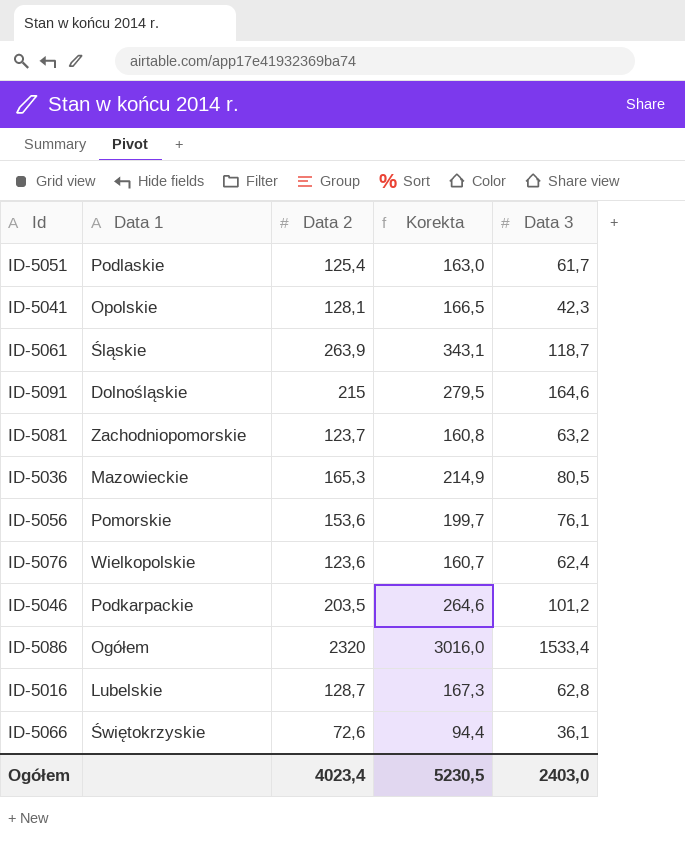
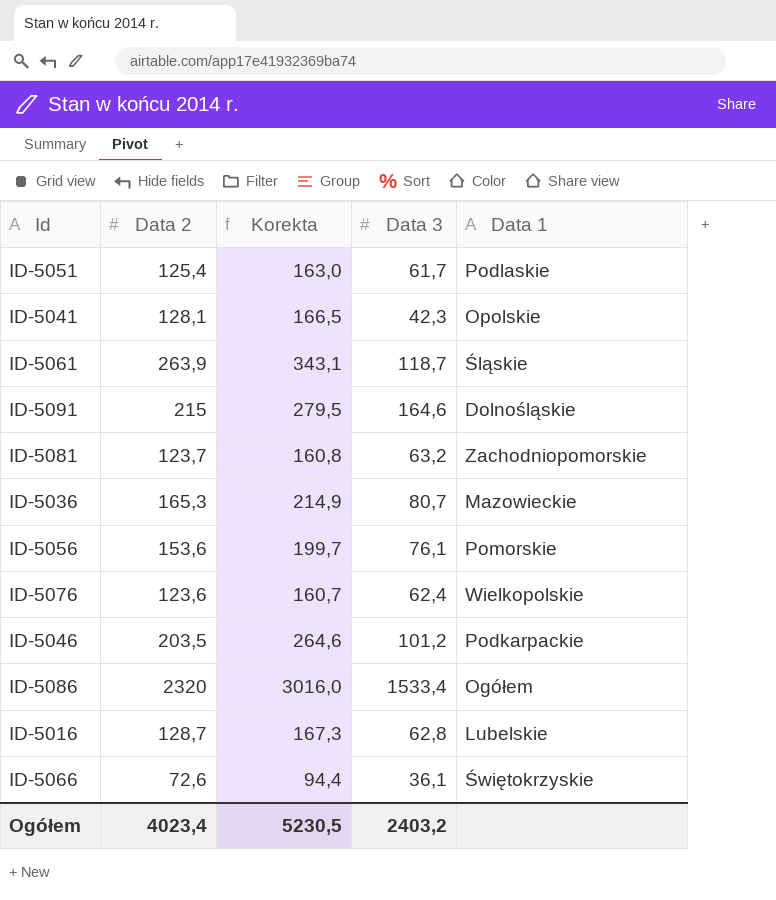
column Data 1 | position: 2 -> 5
ID-5036 | Data 3: 80,5 -> 80,7
Ogółem | Data 3: 2403,0 -> 2403,2

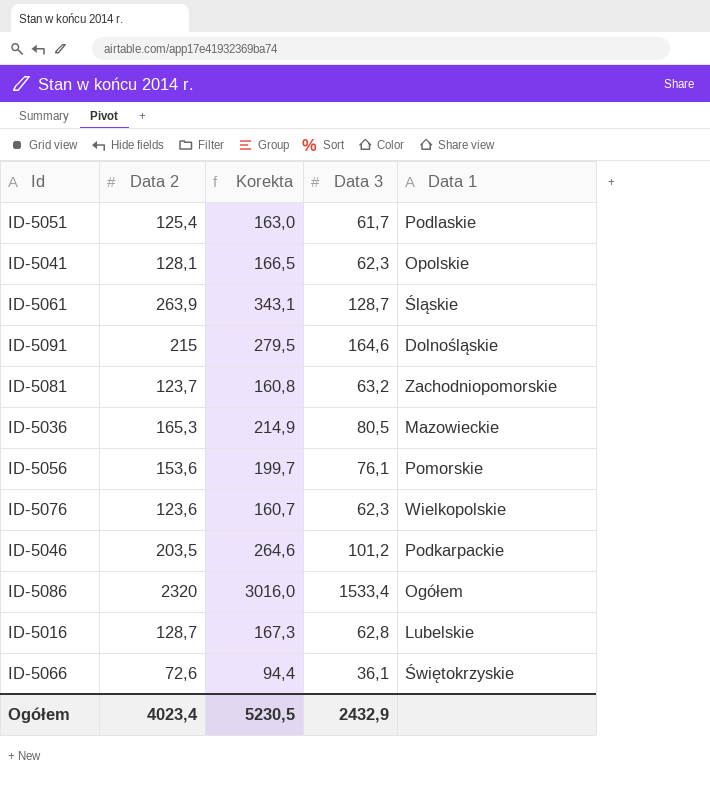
ID-5041 | Data 3: 42,3 -> 62,3
ID-5061 | Data 3: 118,7 -> 128,7
ID-5036 | Data 3: 80,7 -> 80,5
ID-5076 | Data 3: 62,4 -> 62,3
Ogółem | Data 3: 2403,2 -> 2432,9

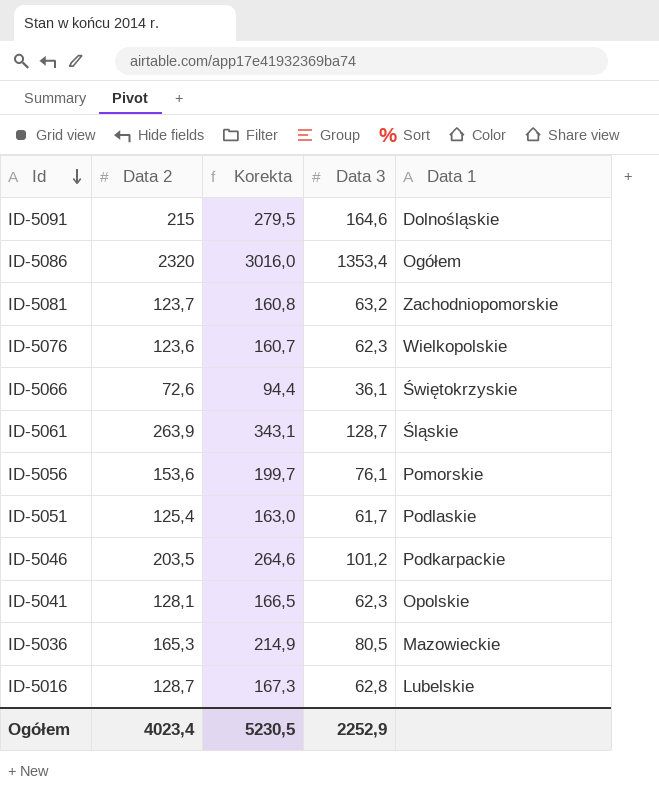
row order: none -> Id descending
ID-5086 | Data 3: 1533,4 -> 1353,4
Ogółem | Data 3: 2432,9 -> 2252,9

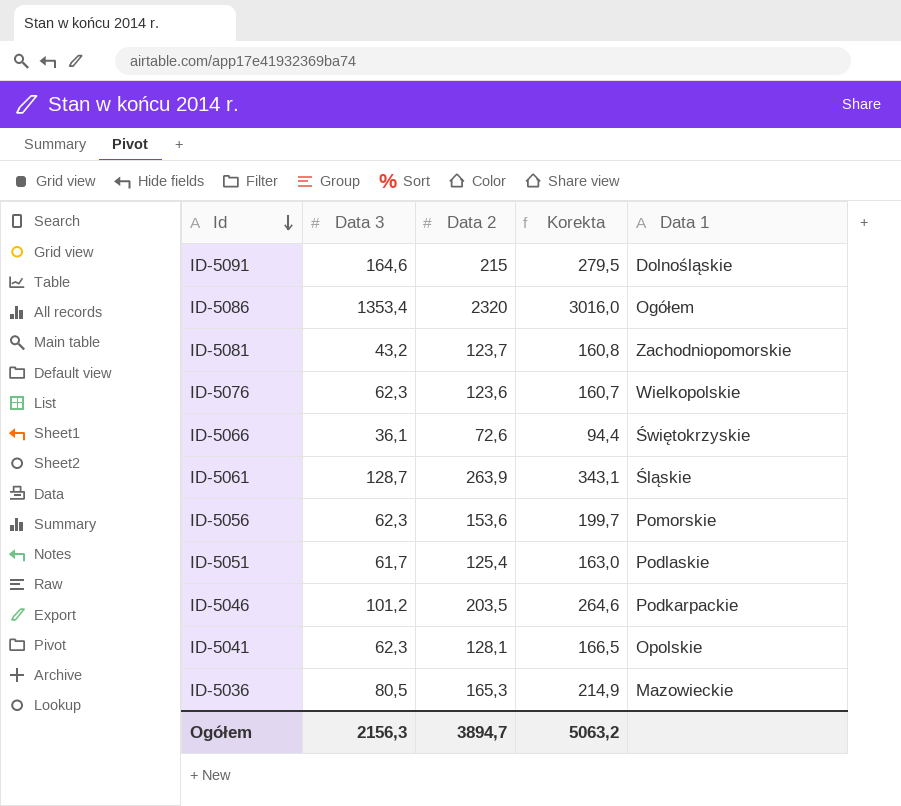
column Data 3 | position: 4 -> 2
row ID-5016: 128,7 | 167,3 | 62,8 | Lubelskie -> none
ID-5081 | Data 3: 63,2 -> 43,2
ID-5056 | Data 3: 76,1 -> 62,3
Ogółem | Data 3: 2252,9 -> 2156,3
Ogółem | Data 2: 4023,4 -> 3894,7
Ogółem | Korekta: 5230,5 -> 5063,2

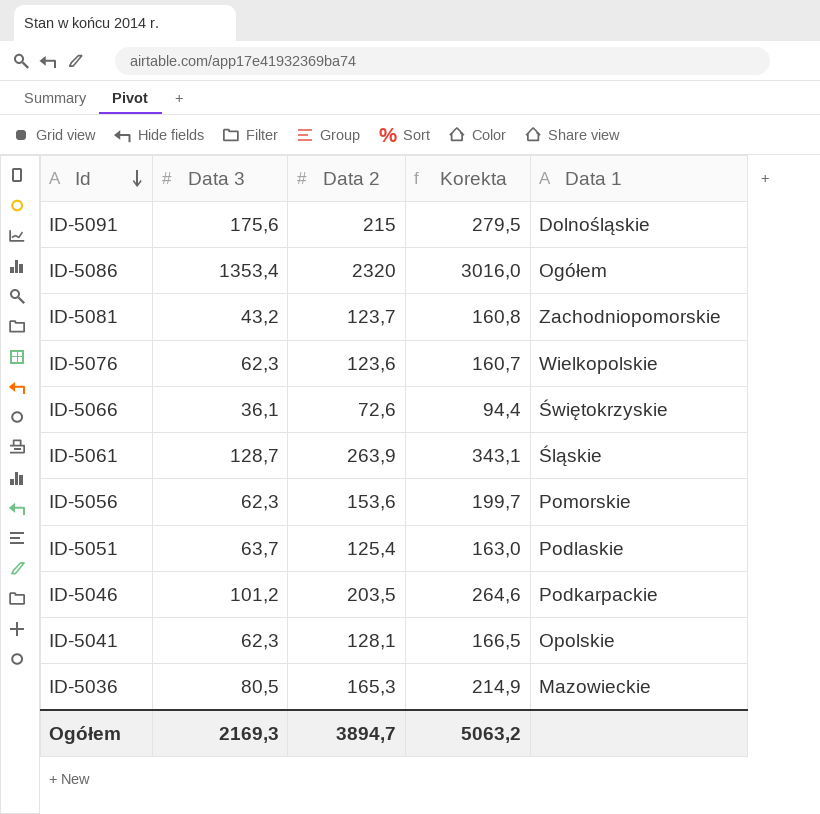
ID-5091 | Data 3: 164,6 -> 175,6
ID-5051 | Data 3: 61,7 -> 63,7
Ogółem | Data 3: 2156,3 -> 2169,3

